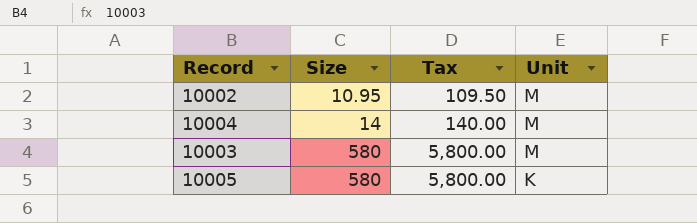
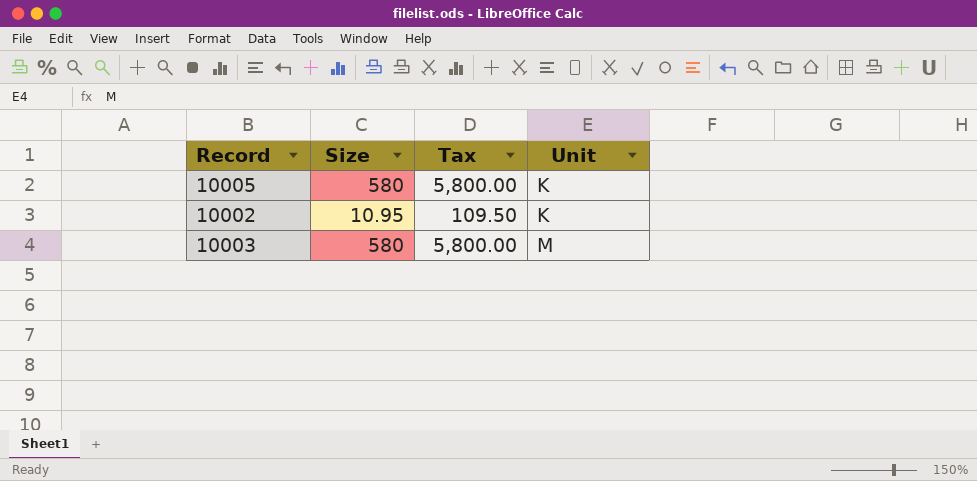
row order: Size ascending -> Unit ascending
row 10004: 14 | 140.00 | M -> none
10002 | Unit: M -> K

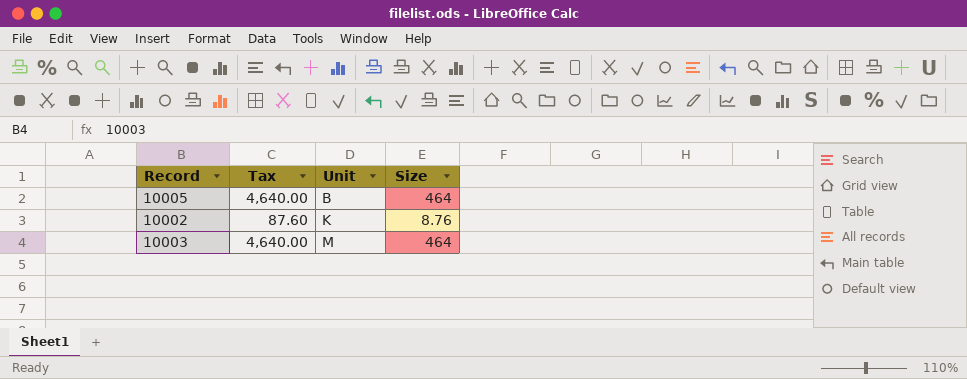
column Size | position: 2 -> 4
10005 | Tax: 5,800.00 -> 4,640.00
10005 | Unit: K -> B
10005 | Size: 580 -> 464
10002 | Tax: 109.50 -> 87.60
10002 | Size: 10.95 -> 8.76
10003 | Tax: 5,800.00 -> 4,640.00
10003 | Size: 580 -> 464

